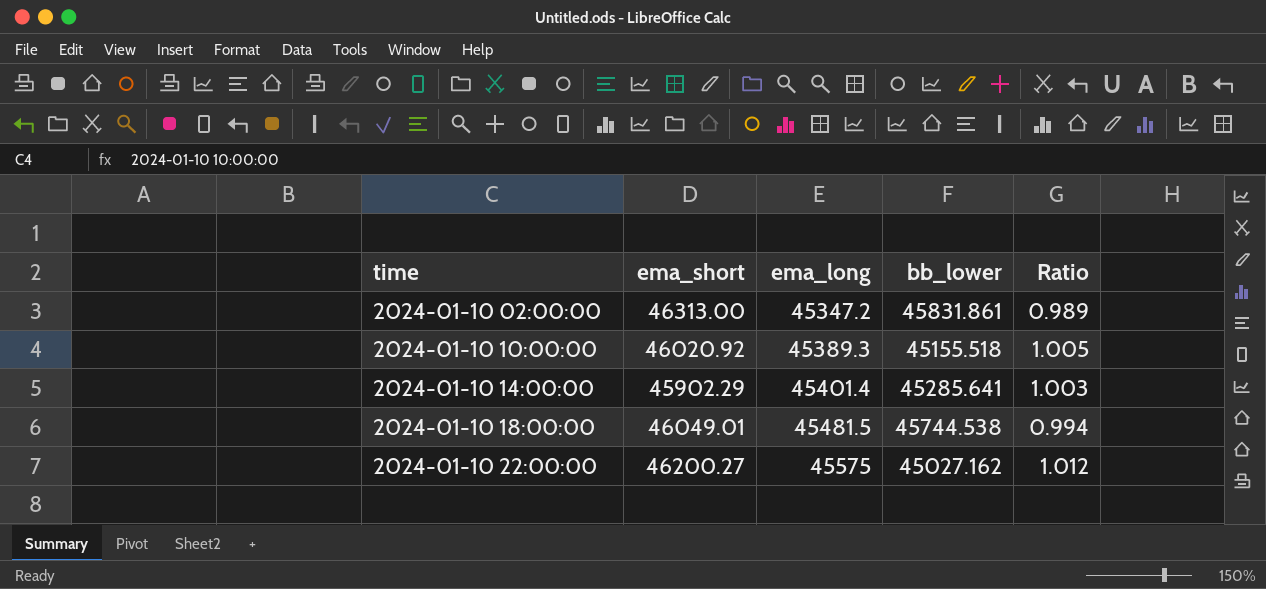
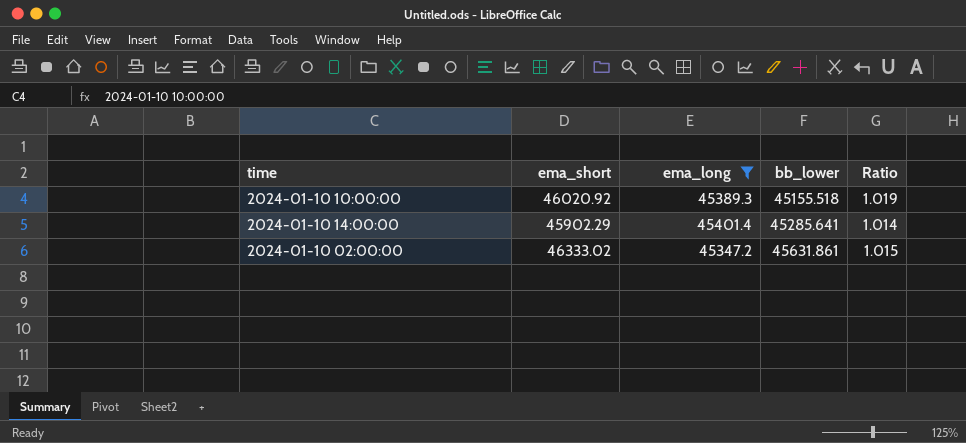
filter: none -> ema_long <= 45401.4
row order: time ascending -> bb_lower ascending
column Ratio | formula: [ema_long] / [bb_lower] -> [ema_short] / [bb_lower]
2024-01-10 02:00:00 | ema_short: 46313.00 -> 46333.02
2024-01-10 02:00:00 | bb_lower: 45831.861 -> 45631.861

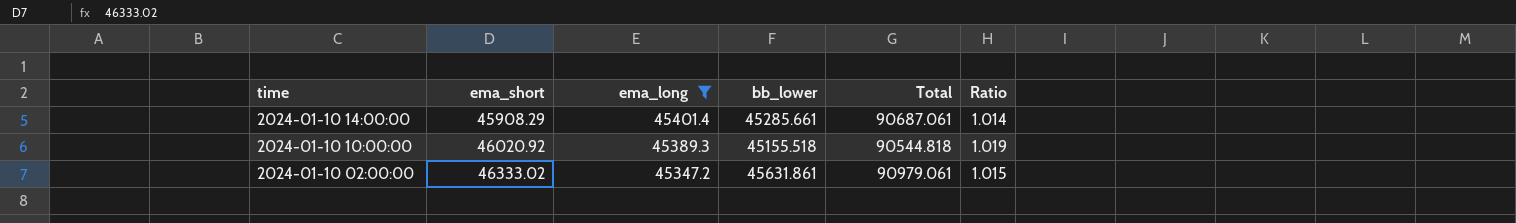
row order: bb_lower ascending -> time descending
column Total | formula: none -> [ema_long] + [bb_lower]
2024-01-10 14:00:00 | ema_short: 45902.29 -> 45908.29
2024-01-10 14:00:00 | bb_lower: 45285.641 -> 45285.661

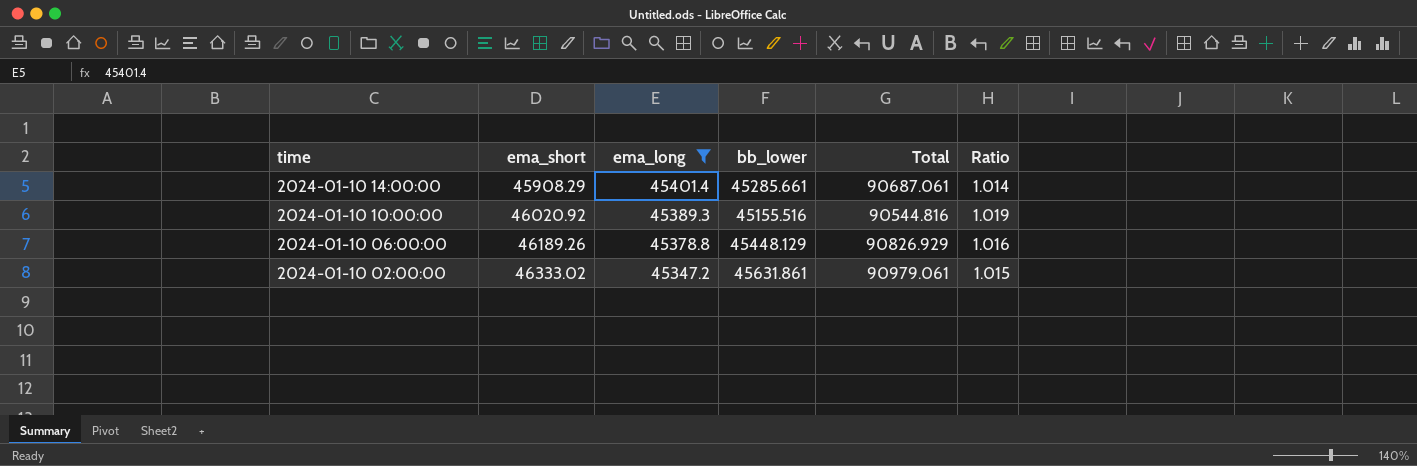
2024-01-10 10:00:00 | bb_lower: 45155.518 -> 45155.516
2024-01-10 10:00:00 | Total: 90544.818 -> 90544.816
row 2024-01-10 06:00:00: none -> 46189.26 | 45378.8 | 45448.129 | 90826.929 | 1.016

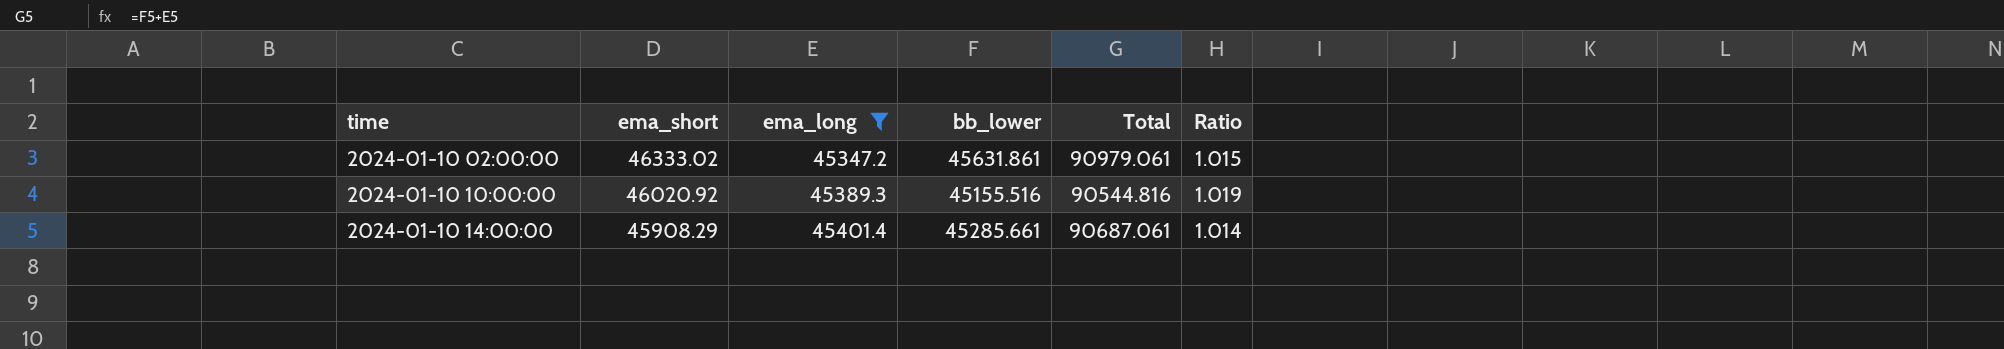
row order: time descending -> time ascending
row 2024-01-10 06:00:00: 46189.26 | 45378.8 | 45448.129 | 90826.929 | 1.016 -> none

